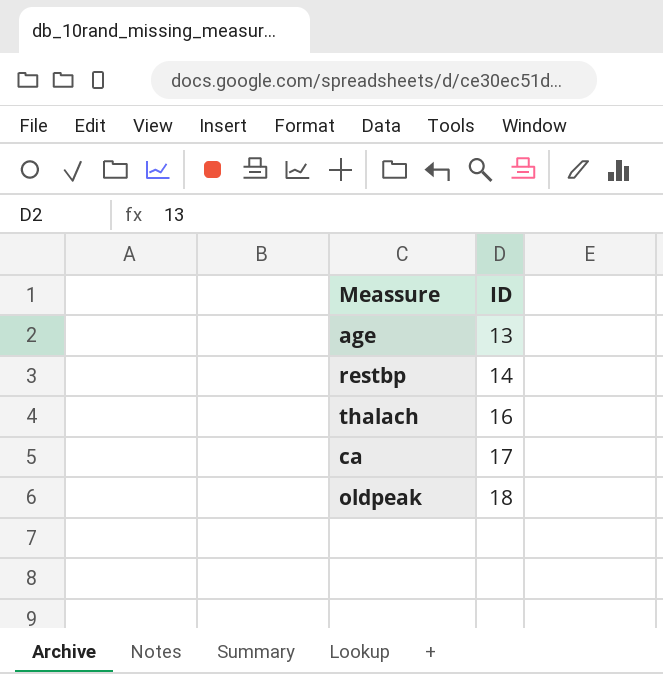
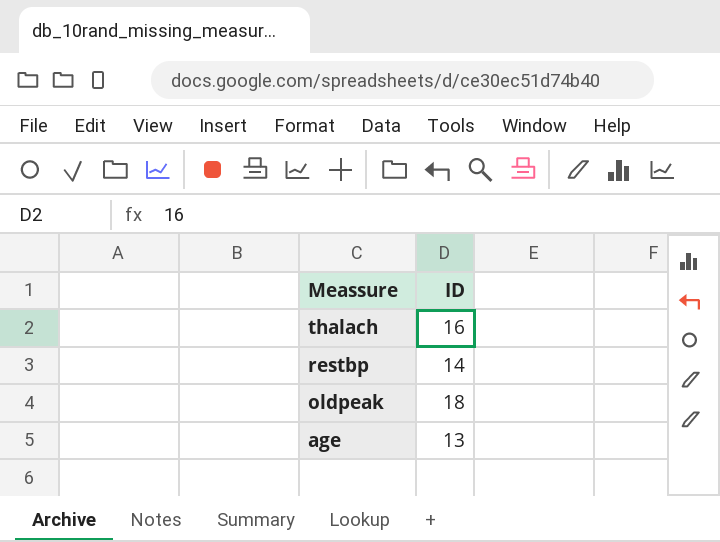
row order: ID ascending -> Meassure descending
row ca: 17 -> none

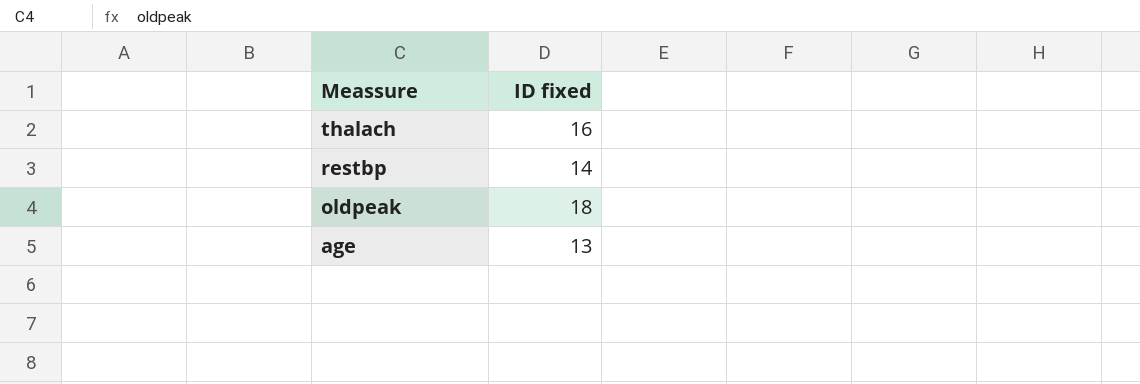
column name: ID -> ID fixed

